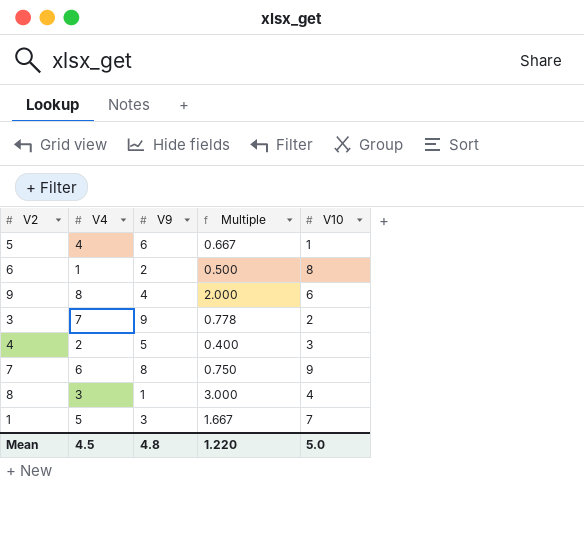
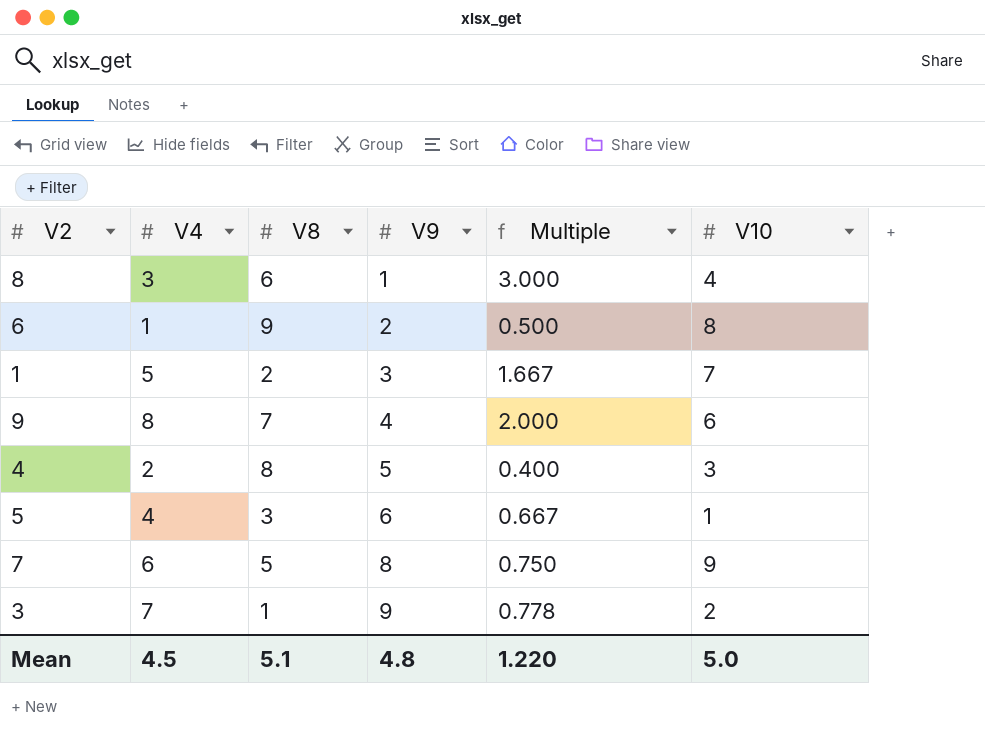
row order: none -> V9 ascending
column V8 | position: none -> 3

